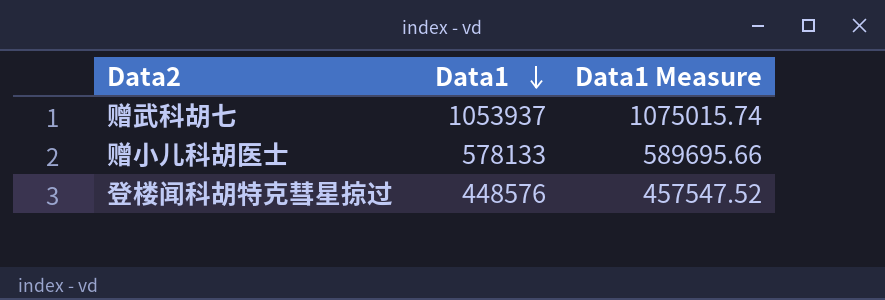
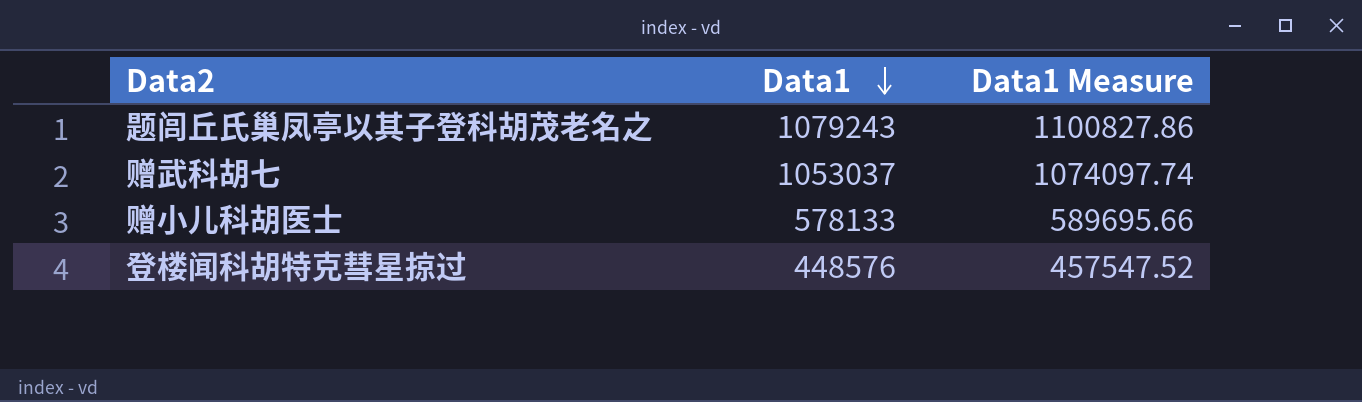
row 题闾丘氏巢凤亭以其子登科胡茂老名之: none -> 1079243 | 1100827.86
赠武科胡七 | Data1: 1053937 -> 1053037
赠武科胡七 | Data1 Measure: 1075015.74 -> 1074097.74

